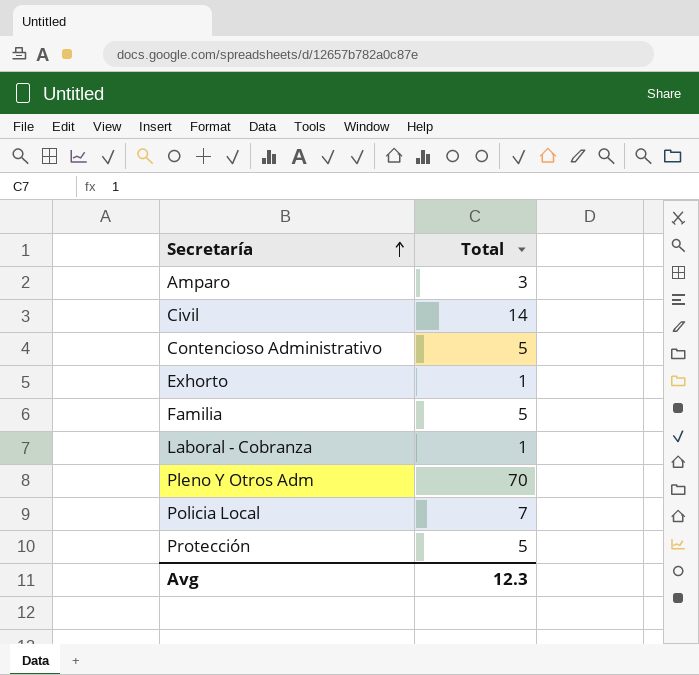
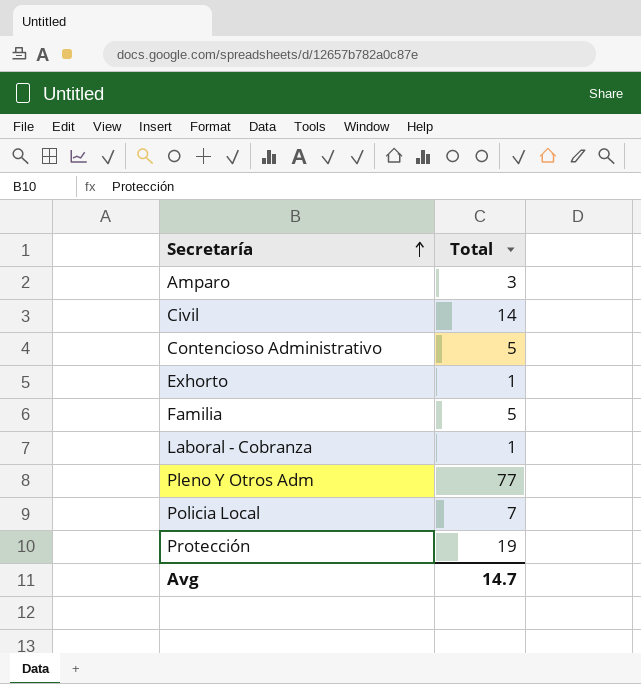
Pleno Y Otros Adm | Total: 70 -> 77
Protección | Total: 5 -> 19
Avg | Total: 12.3 -> 14.7

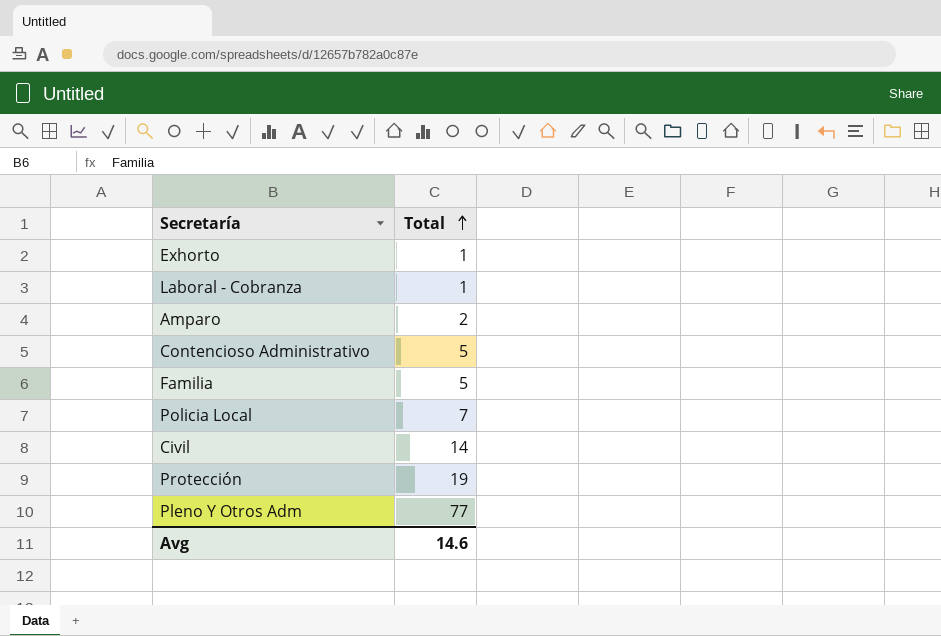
row order: Secretaría ascending -> Total ascending
Amparo | Total: 3 -> 2
Avg | Total: 14.7 -> 14.6

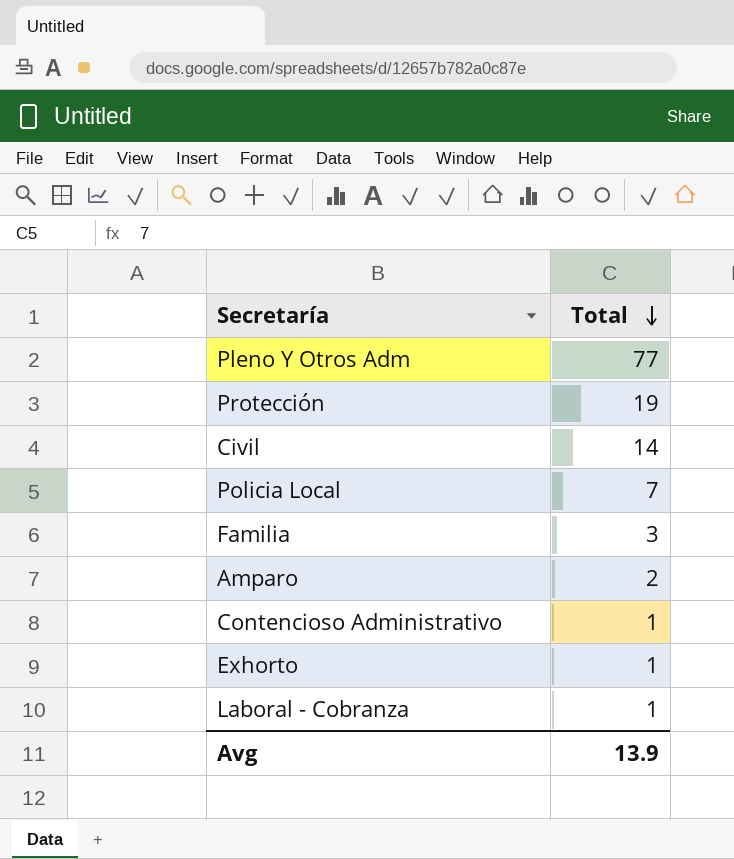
row order: Total ascending -> Total descending
Familia | Total: 5 -> 3
Contencioso Administrativo | Total: 5 -> 1
Avg | Total: 14.6 -> 13.9

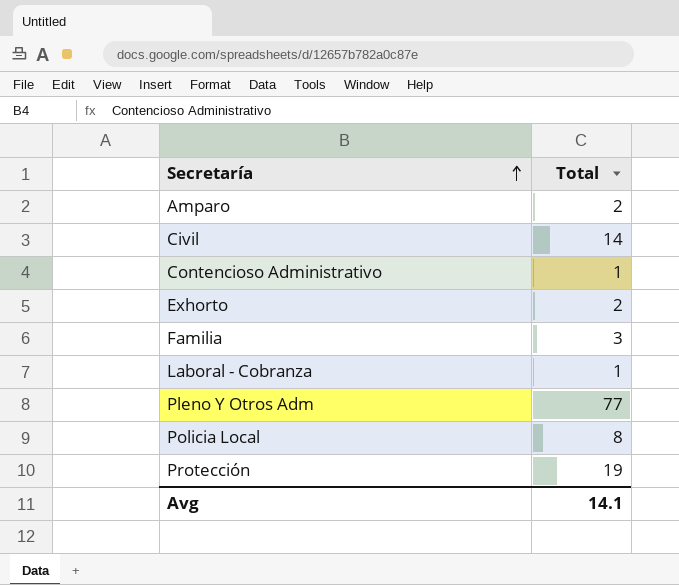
row order: Total descending -> Secretaría ascending
Exhorto | Total: 1 -> 2
Policia Local | Total: 7 -> 8
Avg | Total: 13.9 -> 14.1

